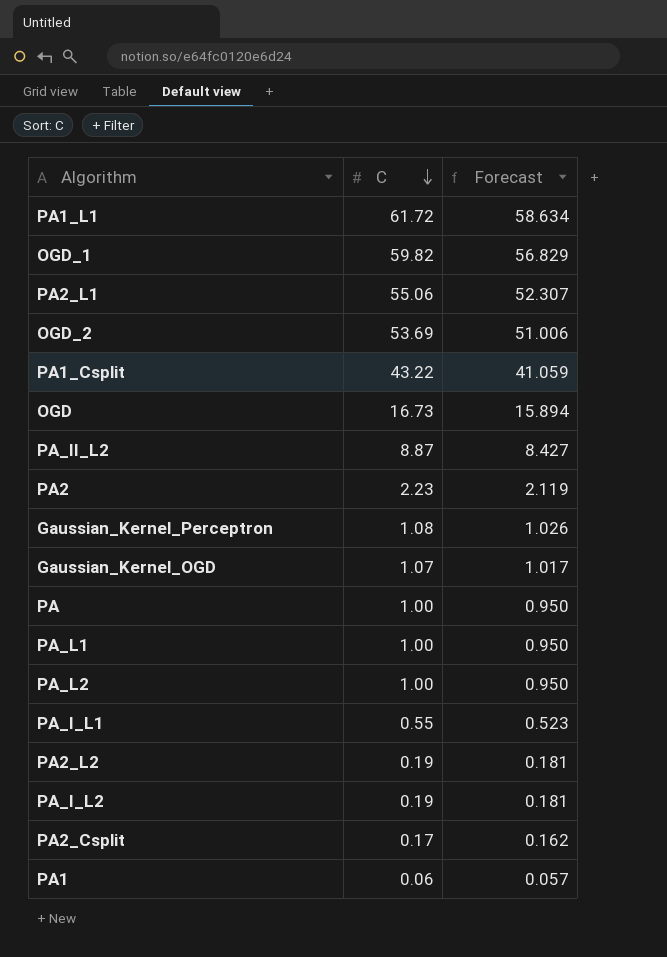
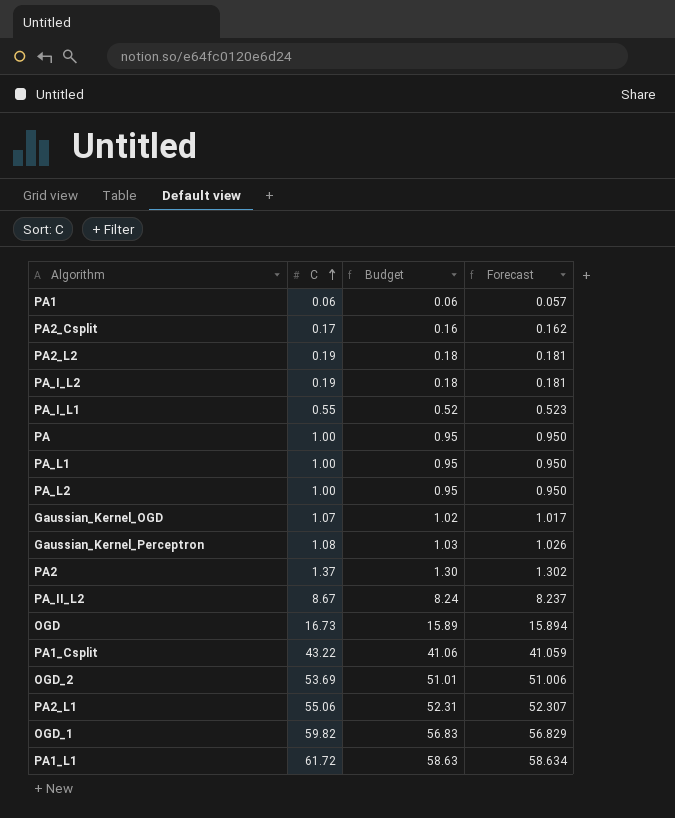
row order: C descending -> C ascending
column Budget | formula: none -> [C] * 0.95
PA2 | C: 2.23 -> 1.37
PA2 | Forecast: 2.119 -> 1.302
PA_II_L2 | C: 8.87 -> 8.67
PA_II_L2 | Forecast: 8.427 -> 8.237

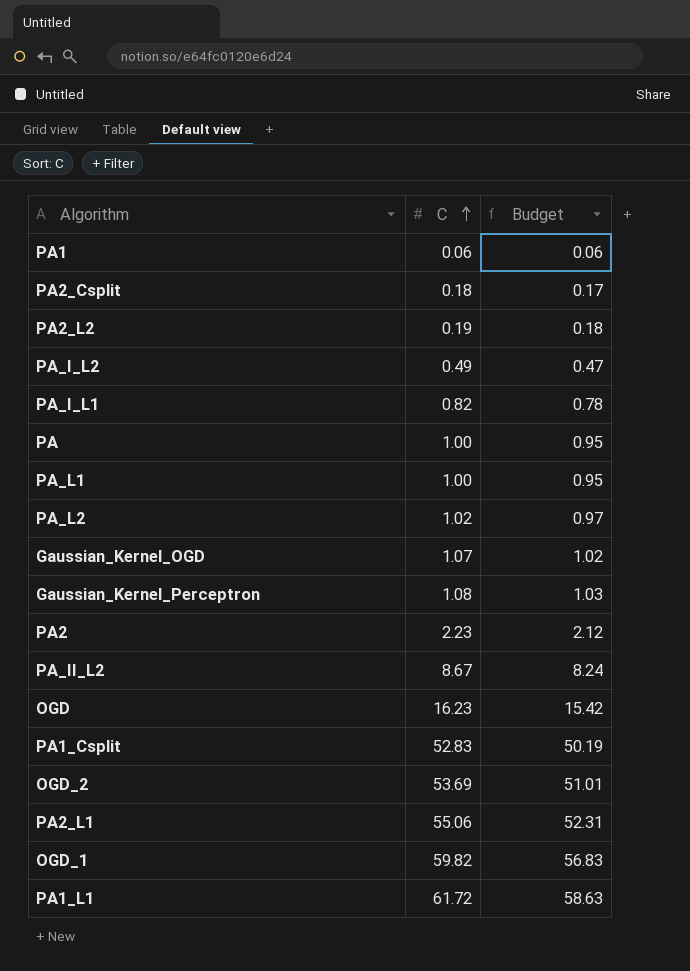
column Forecast | formula: [C] * 0.95 -> none
PA2_Csplit | C: 0.17 -> 0.18
PA2_Csplit | Budget: 0.16 -> 0.17
PA_I_L2 | C: 0.19 -> 0.49
PA_I_L2 | Budget: 0.18 -> 0.47
PA_I_L1 | C: 0.55 -> 0.82
PA_I_L1 | Budget: 0.52 -> 0.78
PA_L2 | C: 1.00 -> 1.02
PA_L2 | Budget: 0.95 -> 0.97
PA2 | C: 1.37 -> 2.23
PA2 | Budget: 1.30 -> 2.12
OGD | C: 16.73 -> 16.23
OGD | Budget: 15.89 -> 15.42
PA1_Csplit | C: 43.22 -> 52.83
PA1_Csplit | Budget: 41.06 -> 50.19

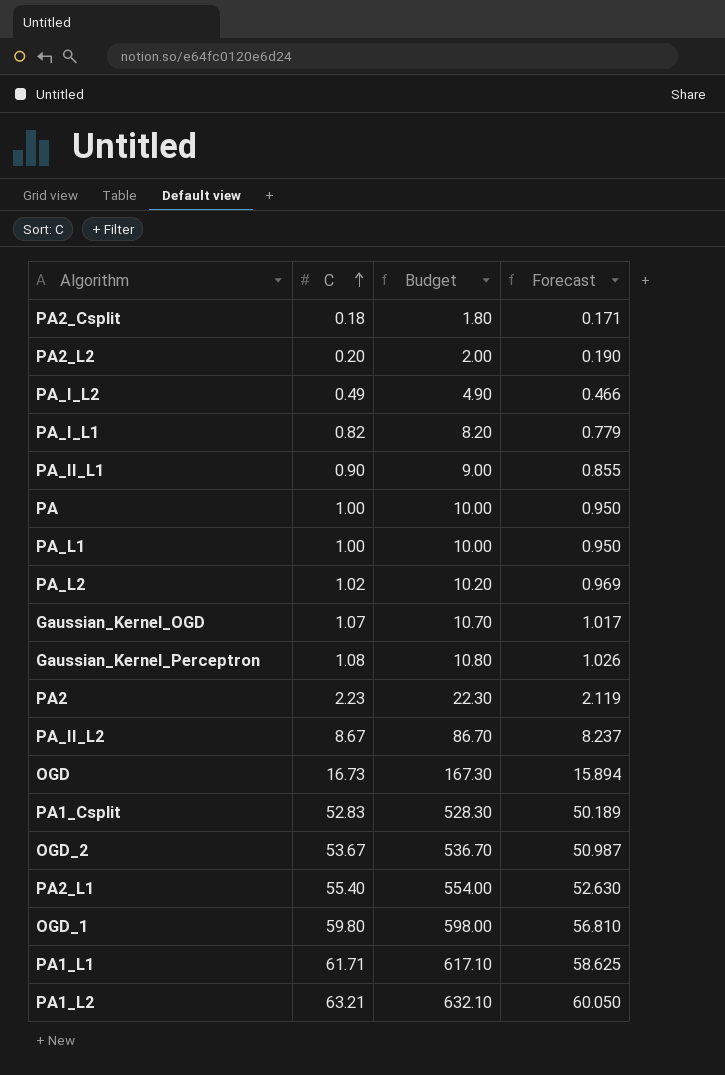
column Budget | formula: [C] * 0.95 -> [C] * 10
column Forecast | formula: none -> [C] * 0.95
row PA1: 0.06 | 0.06 -> none
PA2_L2 | C: 0.19 -> 0.20
row PA_II_L1: none -> 0.90 | 9.00 | 0.855
OGD | C: 16.23 -> 16.73
OGD_2 | C: 53.69 -> 53.67
PA2_L1 | C: 55.06 -> 55.40
OGD_1 | C: 59.82 -> 59.80
PA1_L1 | C: 61.72 -> 61.71
row PA1_L2: none -> 63.21 | 632.10 | 60.050

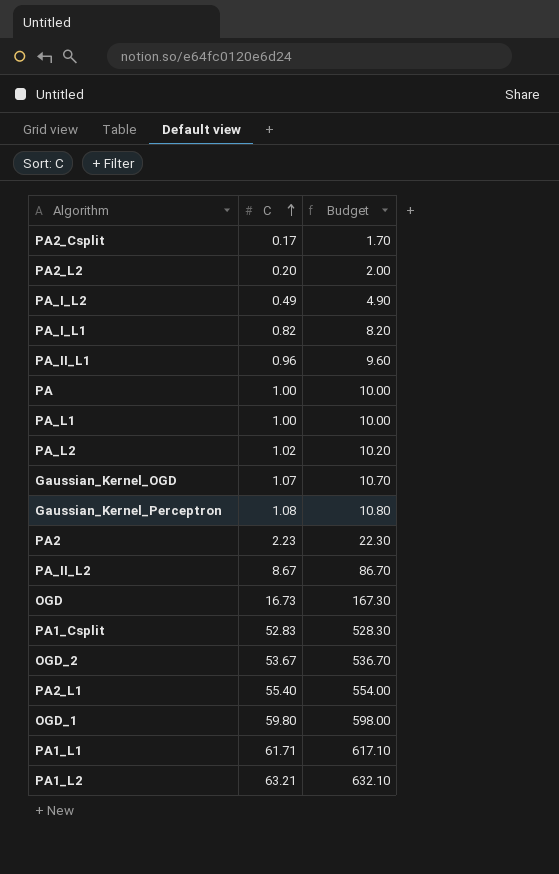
column Forecast | formula: [C] * 0.95 -> none
PA2_Csplit | C: 0.18 -> 0.17
PA2_Csplit | Budget: 1.80 -> 1.70
PA_II_L1 | C: 0.90 -> 0.96
PA_II_L1 | Budget: 9.00 -> 9.60

